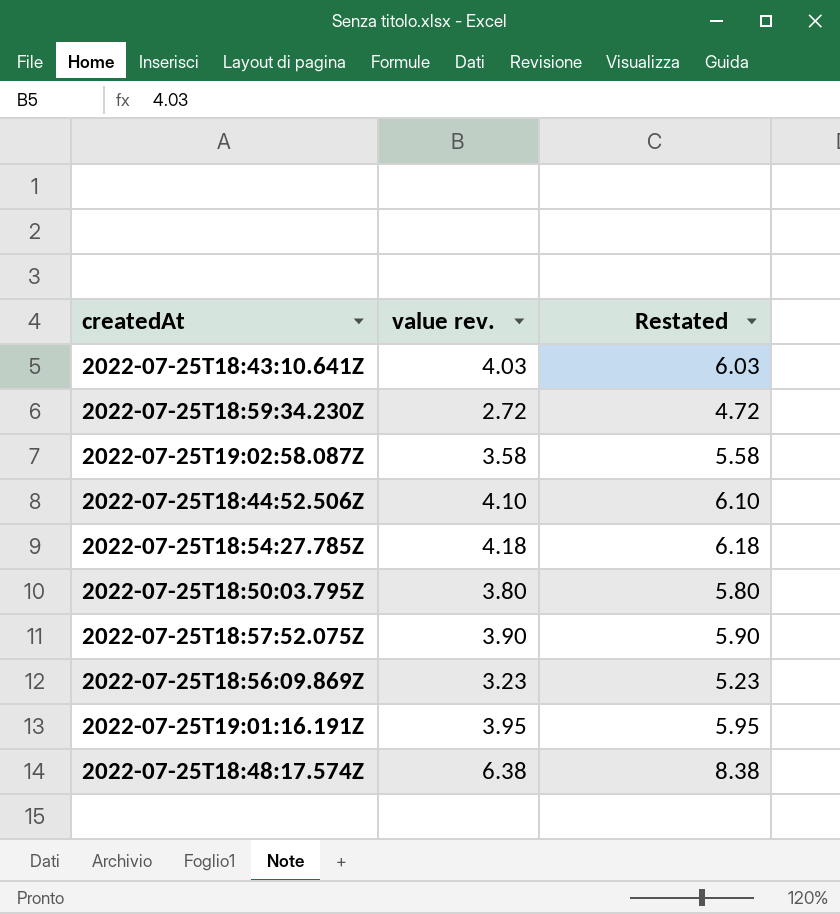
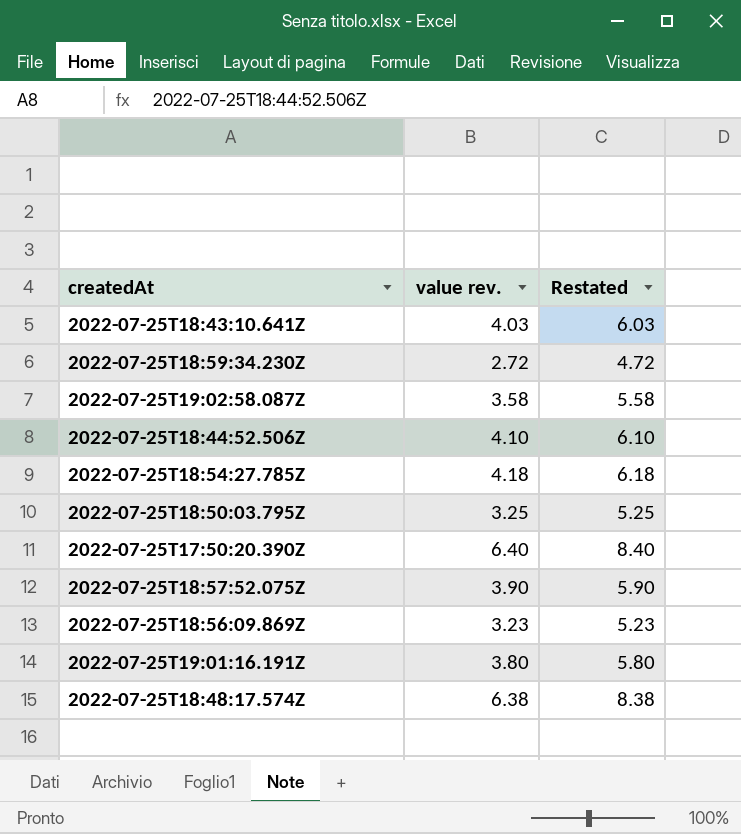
2022-07-25T18:50:03.795Z | value rev.: 3.80 -> 3.25
2022-07-25T18:50:03.795Z | Restated: 5.80 -> 5.25
row 2022-07-25T17:50:20.390Z: none -> 6.40 | 8.40
2022-07-25T19:01:16.191Z | value rev.: 3.95 -> 3.80
2022-07-25T19:01:16.191Z | Restated: 5.95 -> 5.80

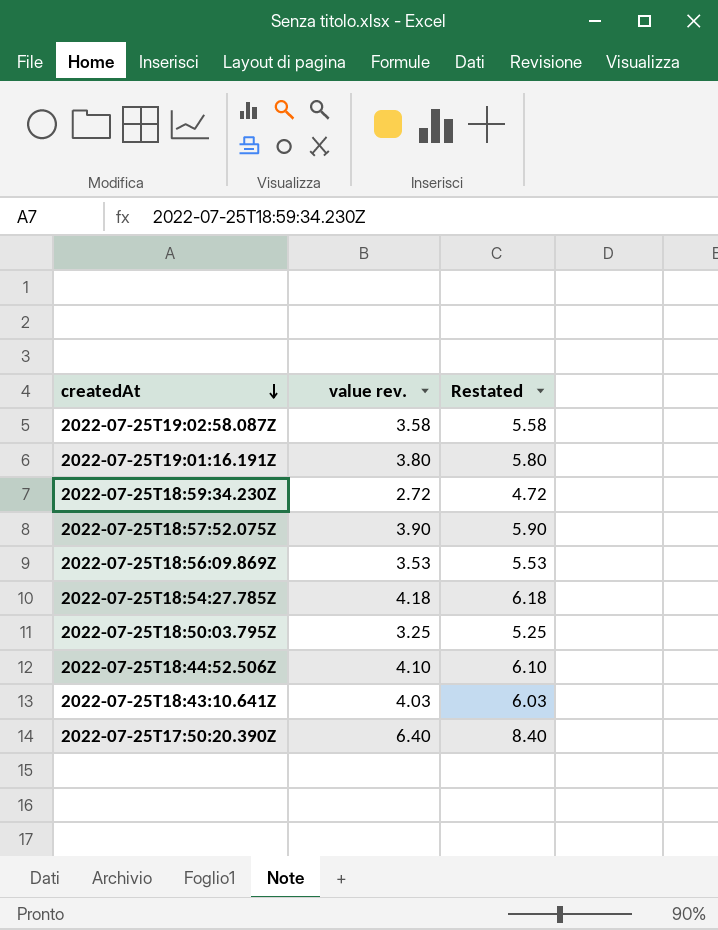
row order: none -> createdAt descending
row 2022-07-25T18:48:17.574Z: 6.38 | 8.38 -> none
2022-07-25T18:56:09.869Z | value rev.: 3.23 -> 3.53
2022-07-25T18:56:09.869Z | Restated: 5.23 -> 5.53

